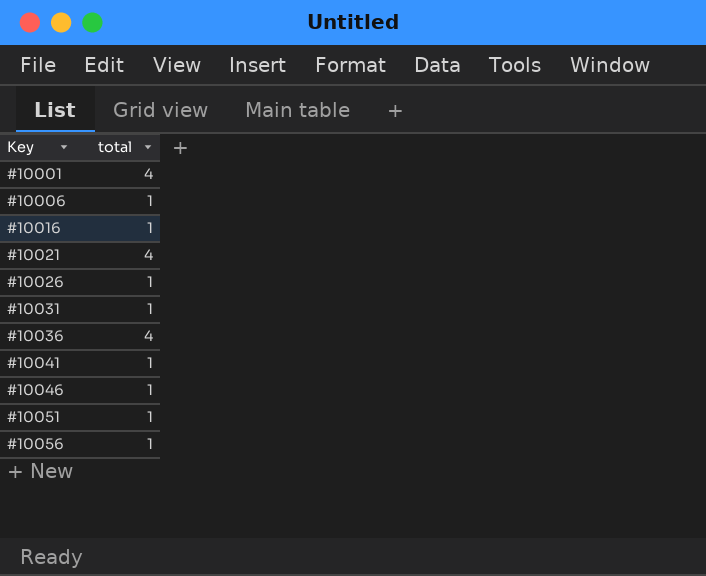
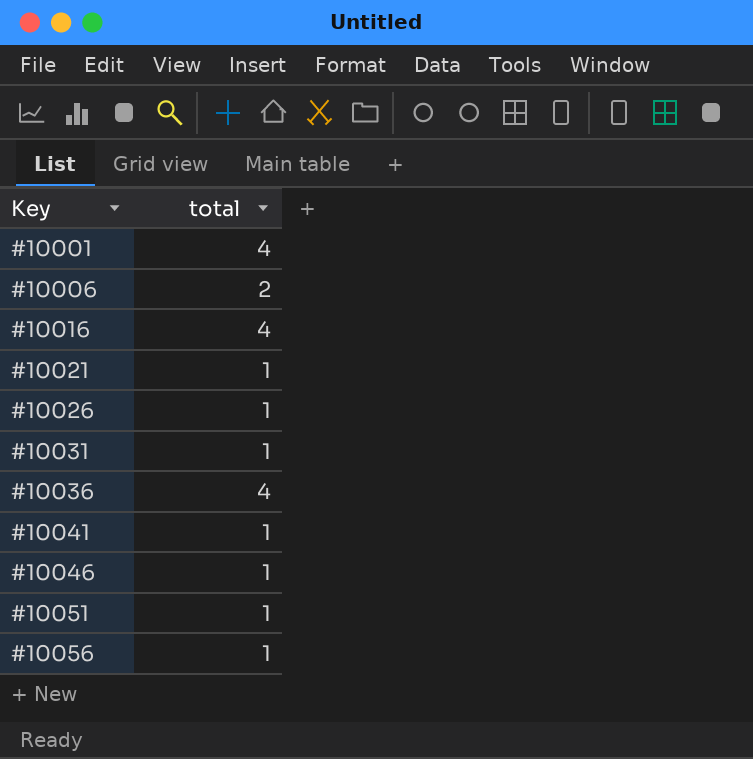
#10006 | total: 1 -> 2
#10016 | total: 1 -> 4
#10021 | total: 4 -> 1

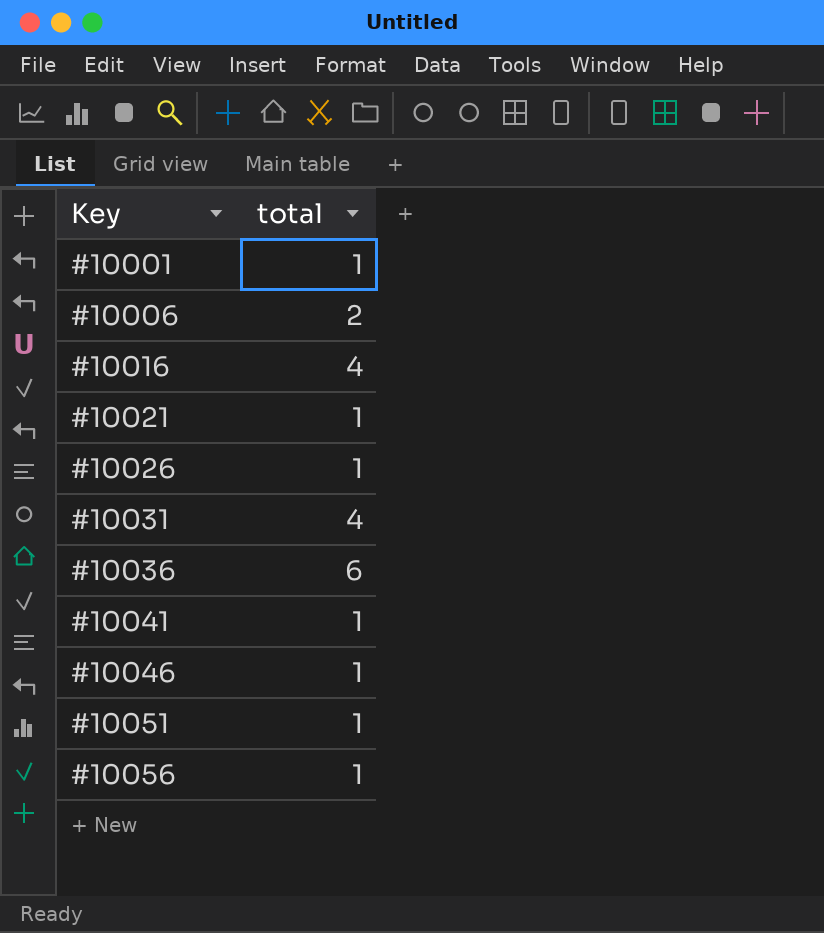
#10001 | total: 4 -> 1
#10031 | total: 1 -> 4
#10036 | total: 4 -> 6

